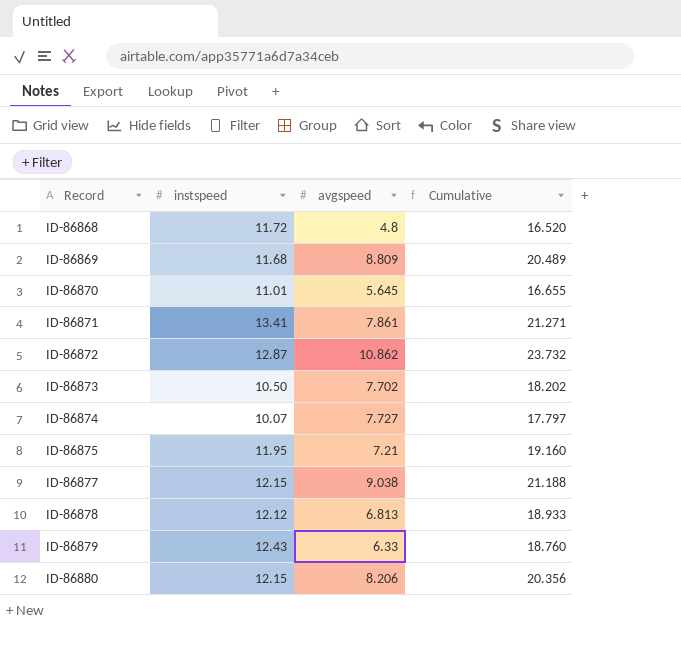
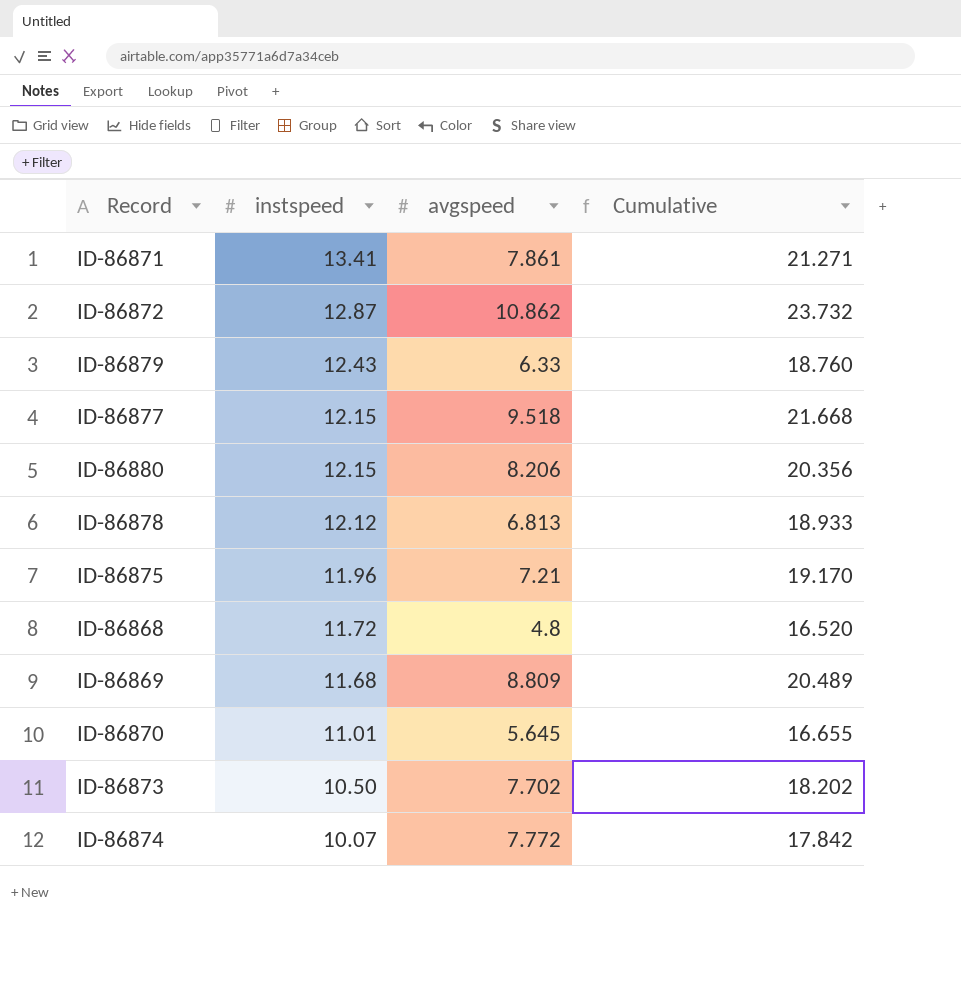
row order: Record ascending -> instspeed descending
ID-86877 | avgspeed: 9.038 -> 9.518
ID-86877 | Cumulative: 21.188 -> 21.668
ID-86875 | instspeed: 11.95 -> 11.96
ID-86875 | Cumulative: 19.160 -> 19.170
ID-86874 | avgspeed: 7.727 -> 7.772
ID-86874 | Cumulative: 17.797 -> 17.842

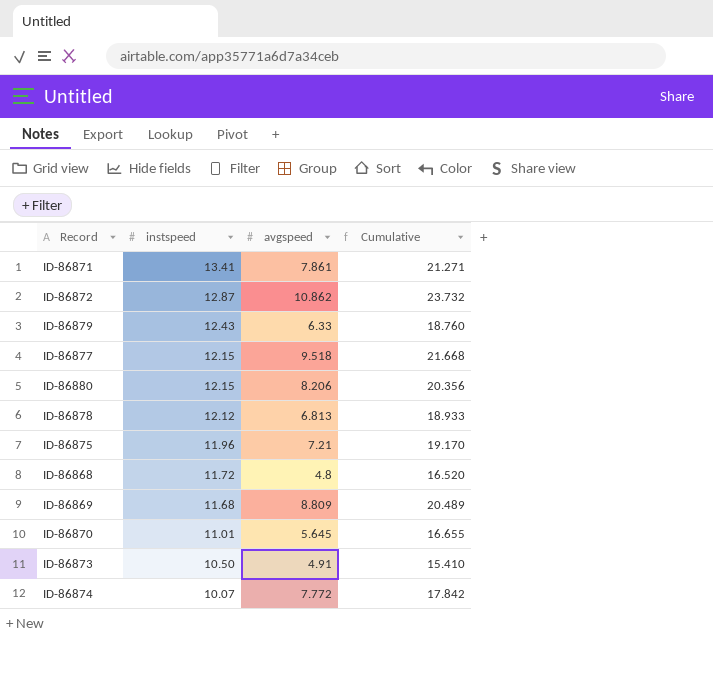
ID-86873 | avgspeed: 7.702 -> 4.91
ID-86873 | Cumulative: 18.202 -> 15.410

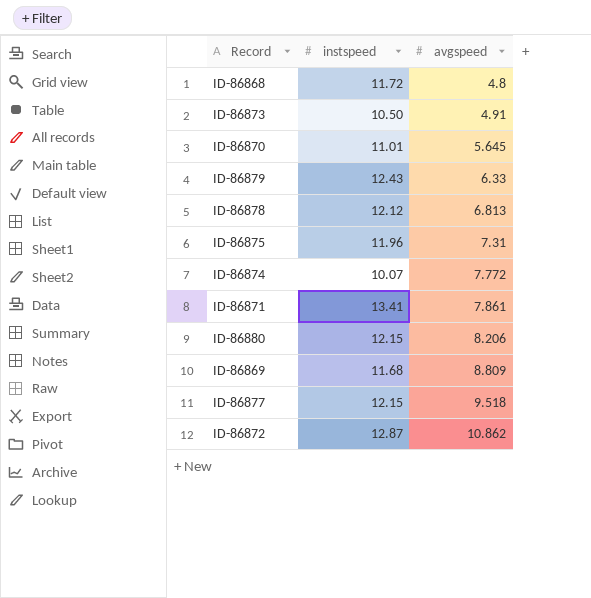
row order: instspeed descending -> avgspeed ascending
column Cumulative | formula: [instspeed] + [avgspeed] -> none
ID-86875 | avgspeed: 7.21 -> 7.31

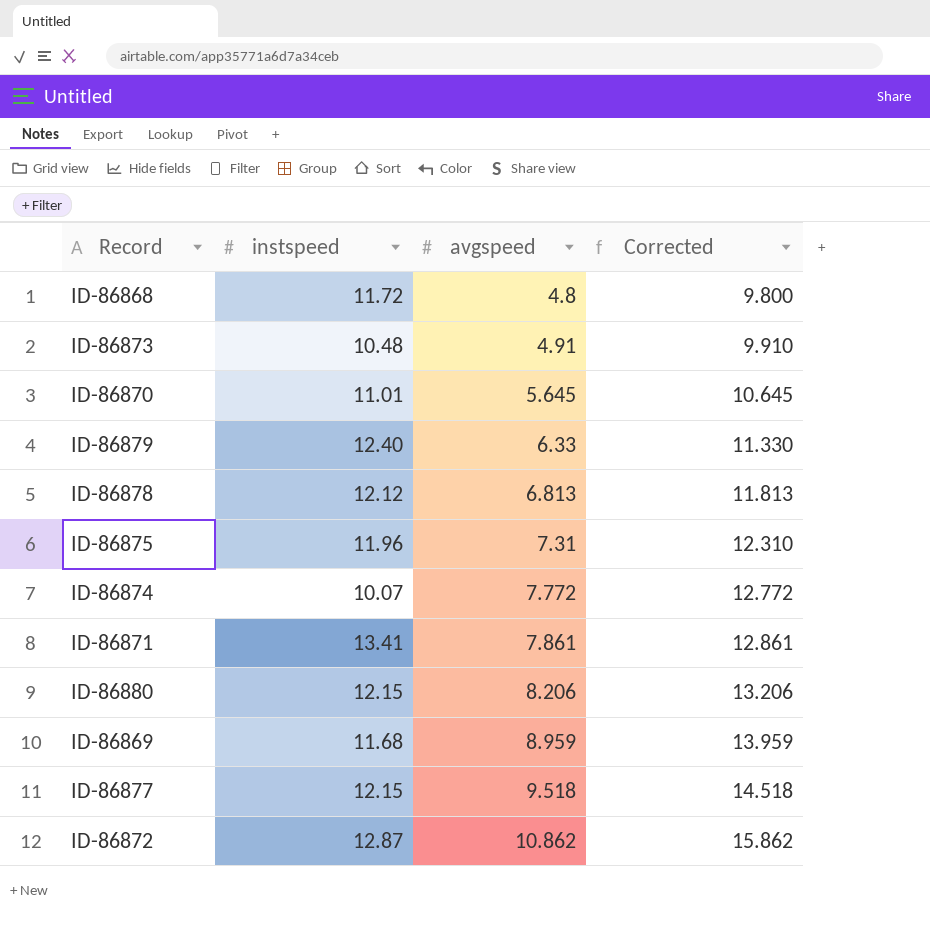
column Corrected | formula: none -> [avgspeed] + 5
ID-86873 | instspeed: 10.50 -> 10.48
ID-86879 | instspeed: 12.43 -> 12.40
ID-86869 | avgspeed: 8.809 -> 8.959

